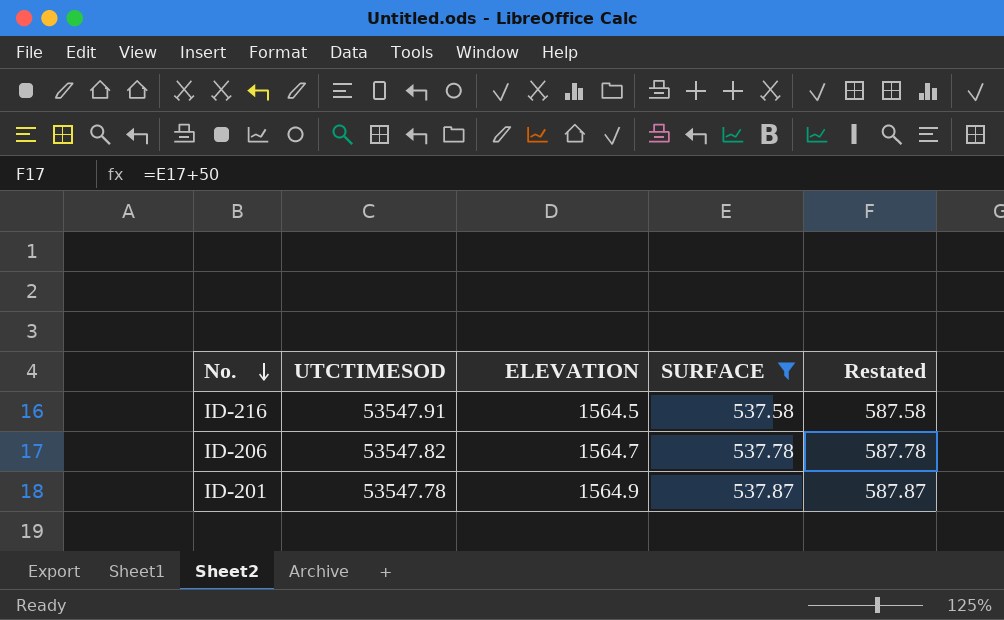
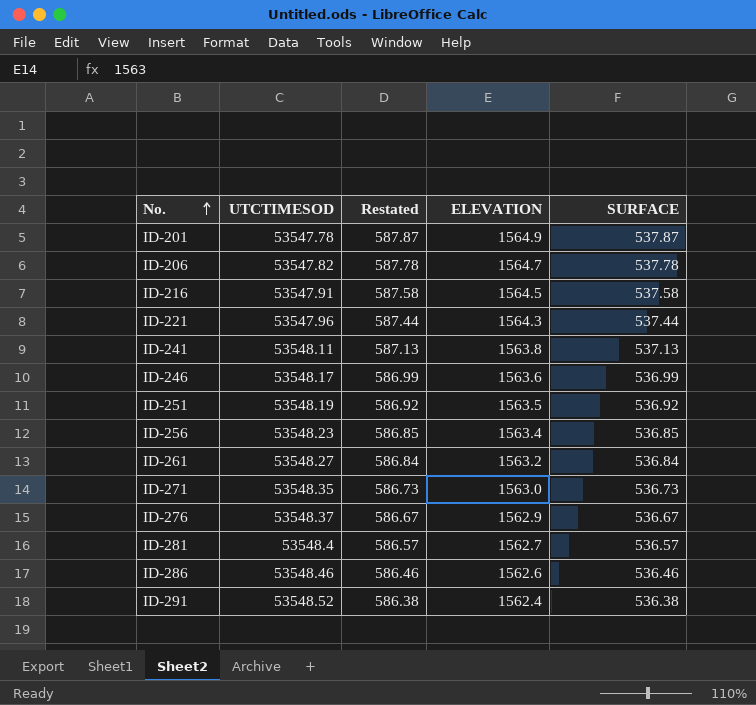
filter: SURFACE >= 537.58 -> none
row order: No. descending -> No. ascending
column Restated | position: 5 -> 3

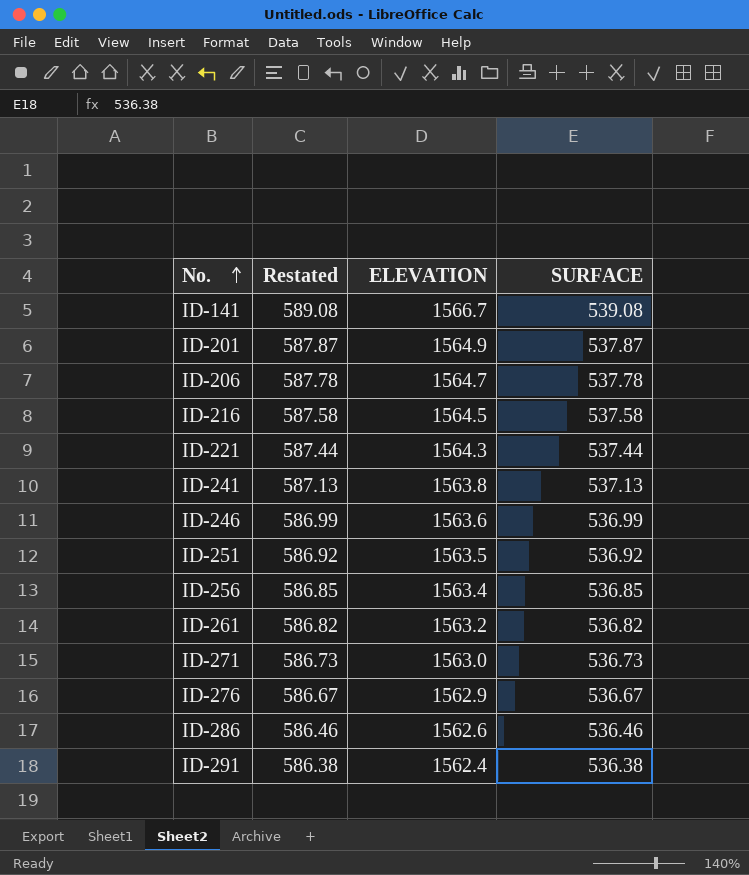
column UTCTIMESOD | position: 2 -> none
row ID-281: 53548.4 | 586.57 | 1562.7 | 536.57 -> none
row ID-141: none -> 589.08 | 1566.7 | 539.08
ID-261 | Restated: 586.84 -> 586.82
ID-261 | SURFACE: 536.84 -> 536.82

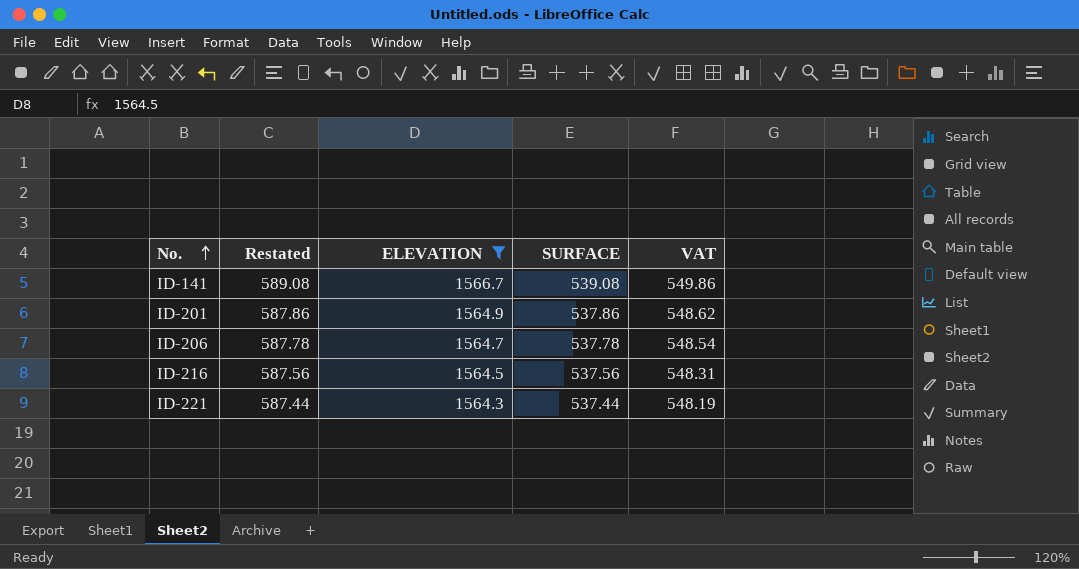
filter: none -> ELEVATION >= 1564.3
column VAT | formula: none -> [SURFACE] * 1.02
ID-201 | Restated: 587.87 -> 587.86
ID-201 | SURFACE: 537.87 -> 537.86
ID-216 | Restated: 587.58 -> 587.56
ID-216 | SURFACE: 537.58 -> 537.56

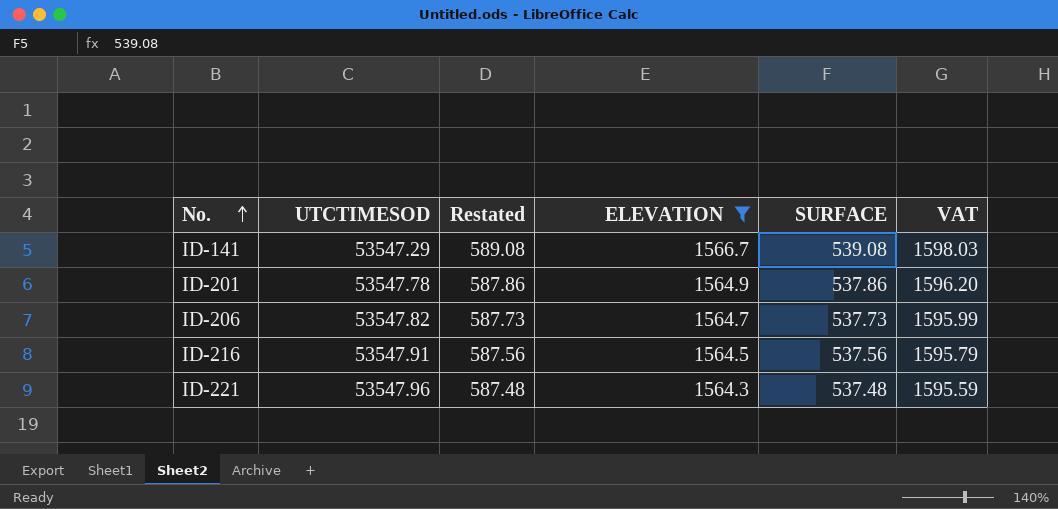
column UTCTIMESOD | position: none -> 2
column VAT | formula: [SURFACE] * 1.02 -> [ELEVATION] * 1.02
ID-206 | Restated: 587.78 -> 587.73
ID-206 | SURFACE: 537.78 -> 537.73
ID-221 | Restated: 587.44 -> 587.48
ID-221 | SURFACE: 537.44 -> 537.48

